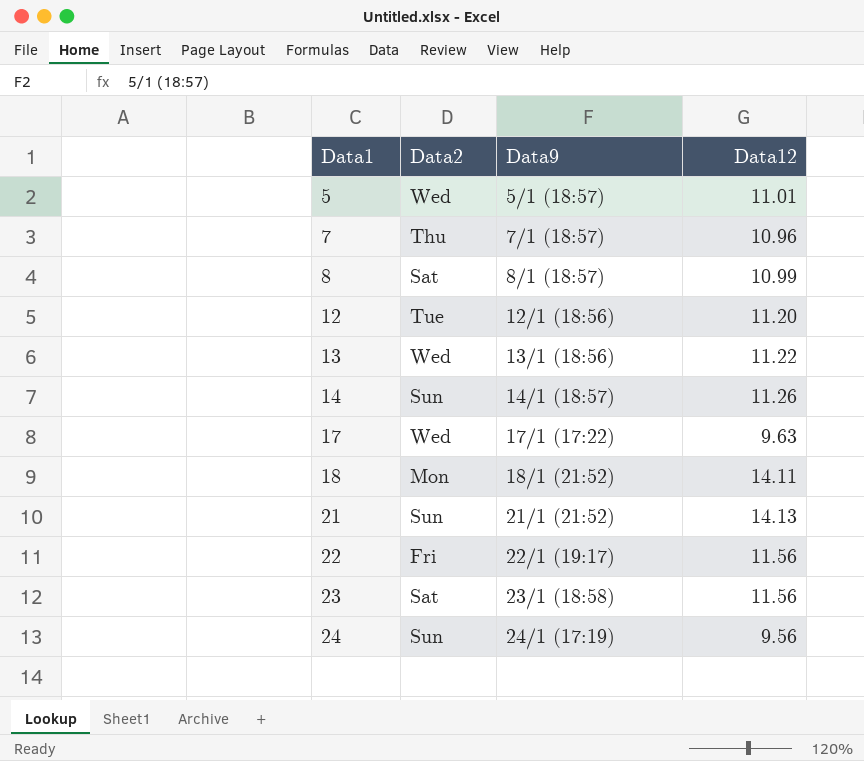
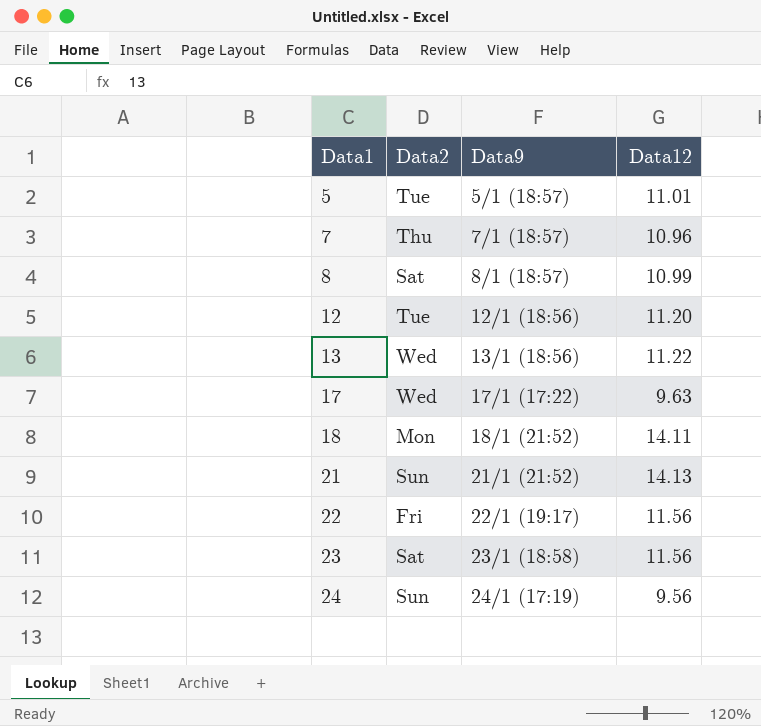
row 14: Sun | 14/1 (18:57) | 11.26 -> none
5 | Data2: Wed -> Tue

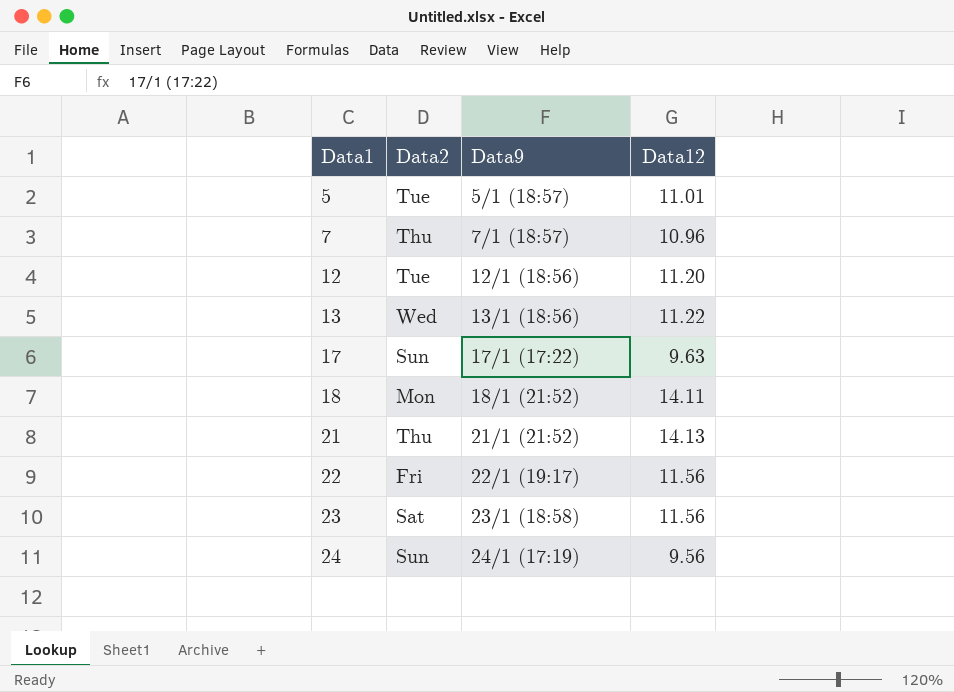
row 8: Sat | 8/1 (18:57) | 10.99 -> none
17 | Data2: Wed -> Sun
21 | Data2: Sun -> Thu

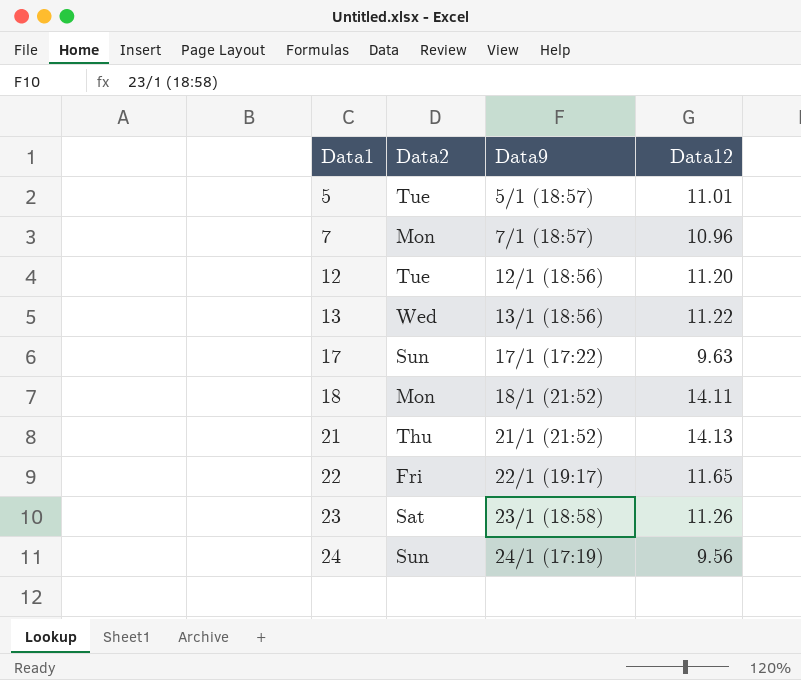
7 | Data2: Thu -> Mon
22 | Data12: 11.56 -> 11.65
23 | Data12: 11.56 -> 11.26

